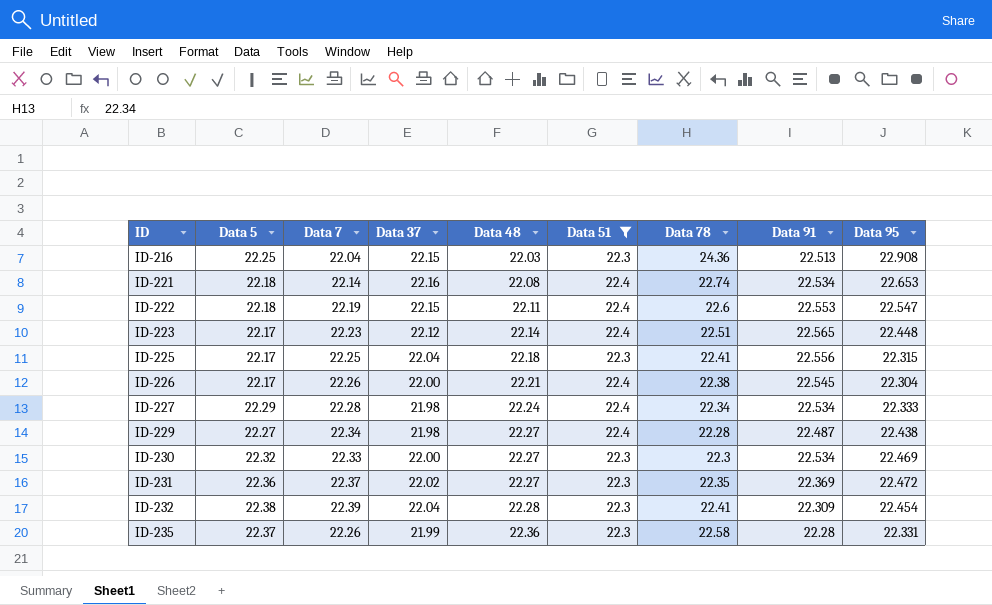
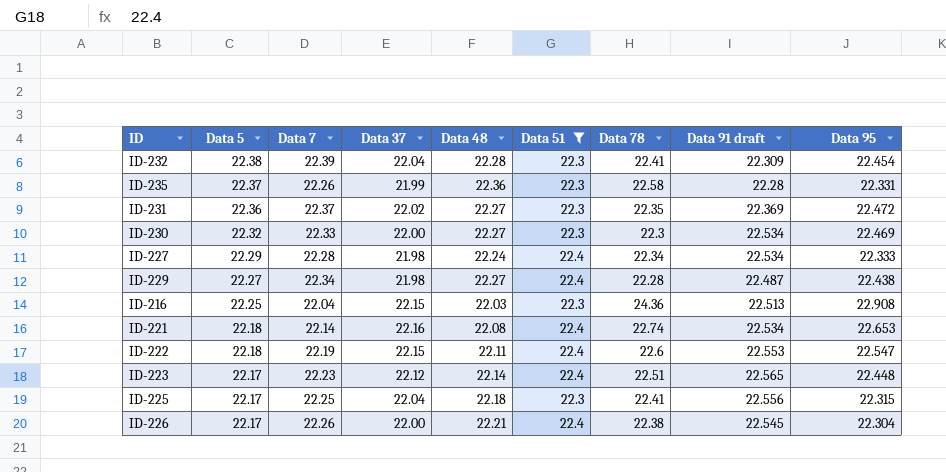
row order: ID ascending -> Data 5 descending
column name: Data 91 -> Data 91 draft

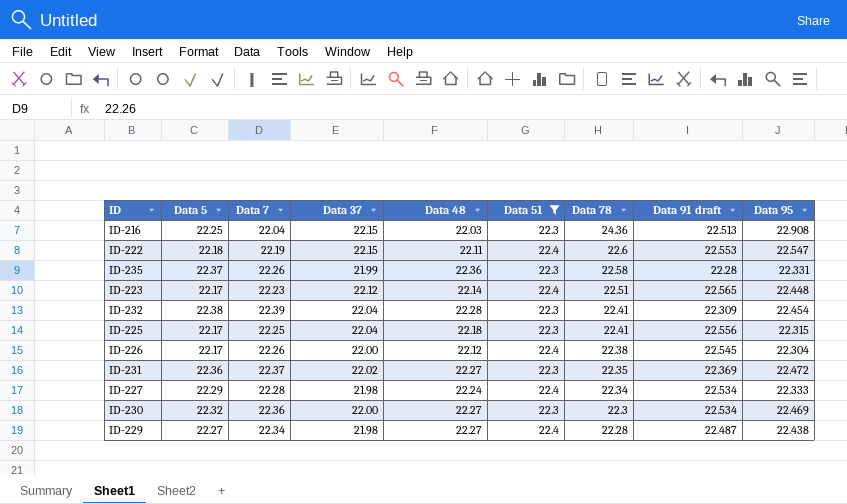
row order: Data 5 descending -> Data 78 descending
row ID-221: 22.18 | 22.14 | 22.16 | 22.08 | 22.4 | 22.74 | 22.534 | 22.653 -> none
ID-226 | Data 48: 22.21 -> 22.12
ID-230 | Data 7: 22.33 -> 22.36

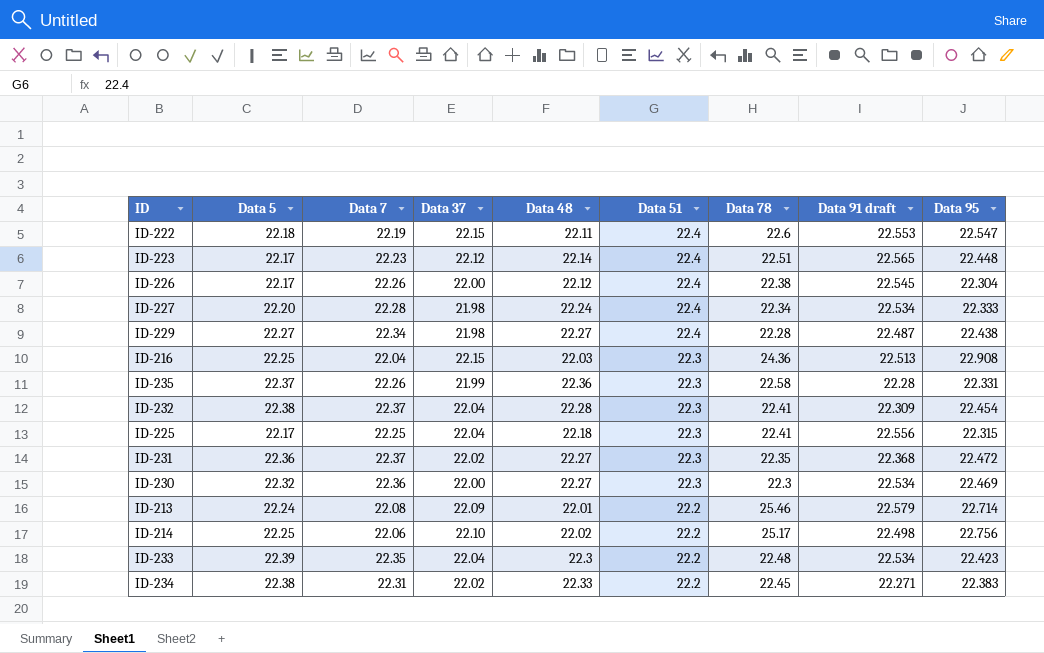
filter: Data 51 != 22.2 -> none
row order: Data 78 descending -> Data 51 descending
ID-227 | Data 5: 22.29 -> 22.20
ID-232 | Data 7: 22.39 -> 22.37
ID-231 | Data 91 draft: 22.369 -> 22.368

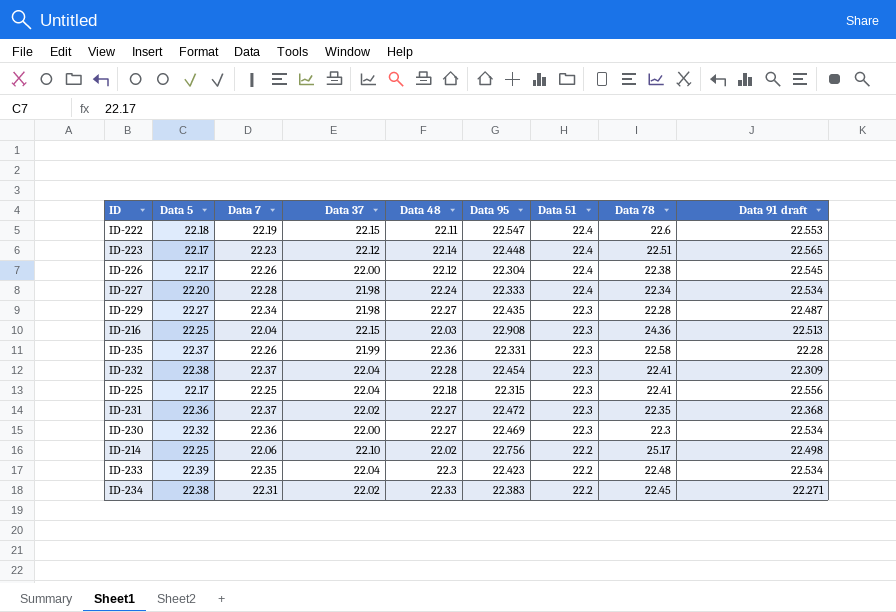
column Data 95 | position: 9 -> 6
row ID-213: 22.24 | 22.08 | 22.09 | 22.01 | 22.2 | 25.46 | 22.579 | 22.714 -> none
ID-229 | Data 95: 22.438 -> 22.435
ID-229 | Data 51: 22.4 -> 22.3

